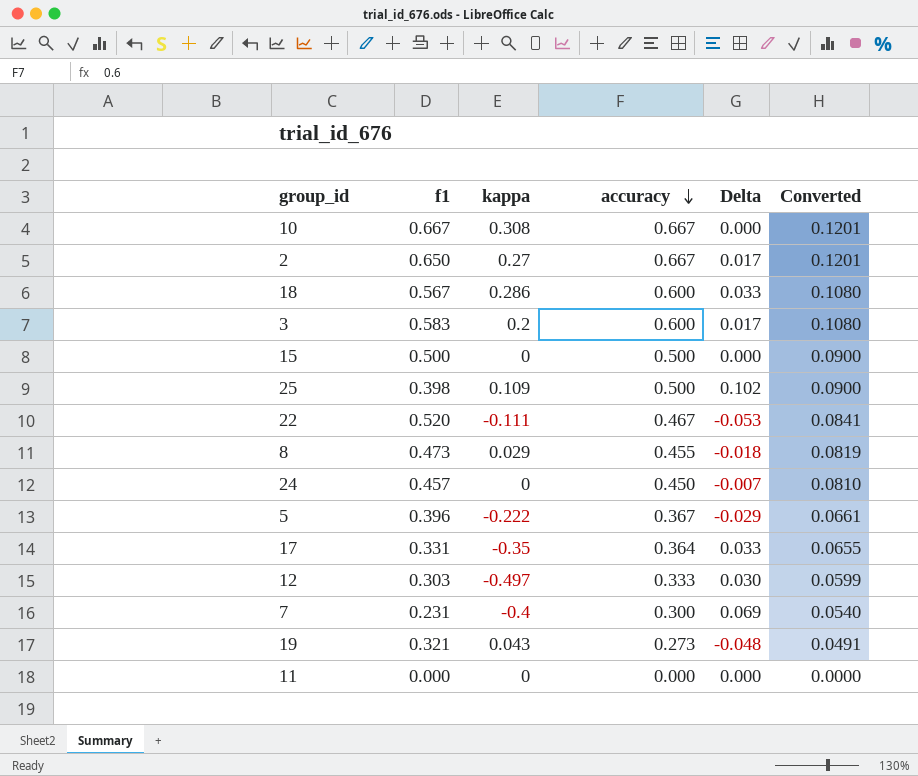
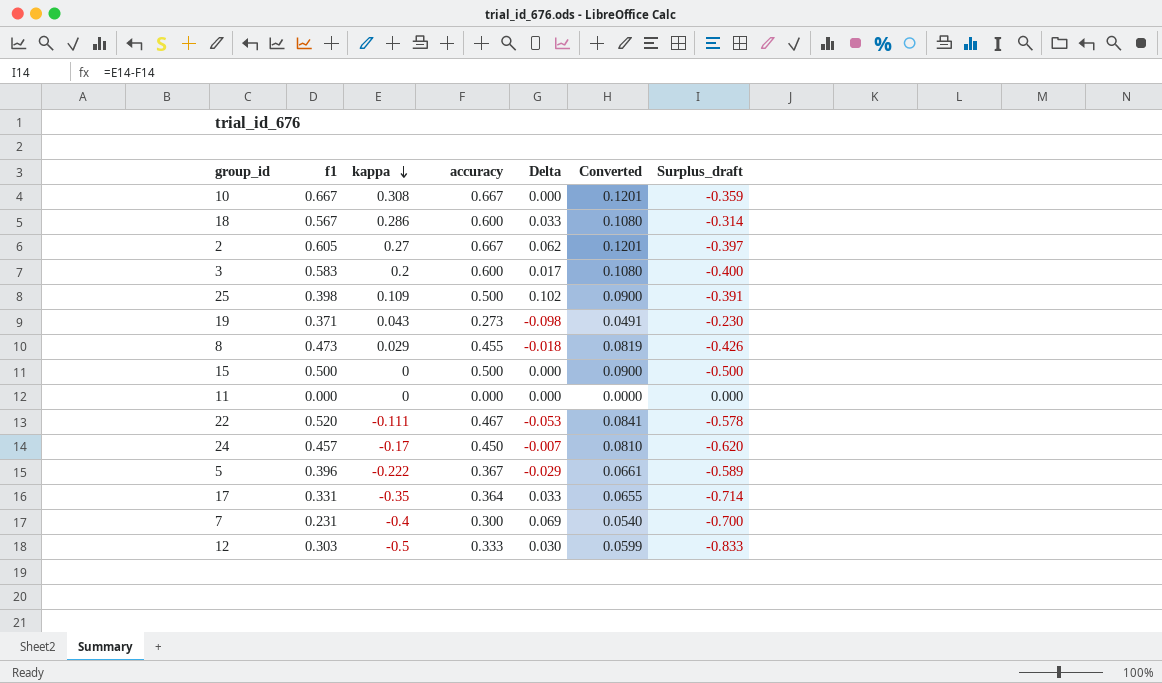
row order: accuracy descending -> kappa descending
column Surplus_draft | formula: none -> [kappa] - [accuracy]
2 | f1: 0.650 -> 0.605
2 | Delta: 0.017 -> 0.062
19 | f1: 0.321 -> 0.371
19 | Delta: -0.048 -> -0.098
24 | kappa: 0 -> -0.17
12 | kappa: -0.497 -> -0.5

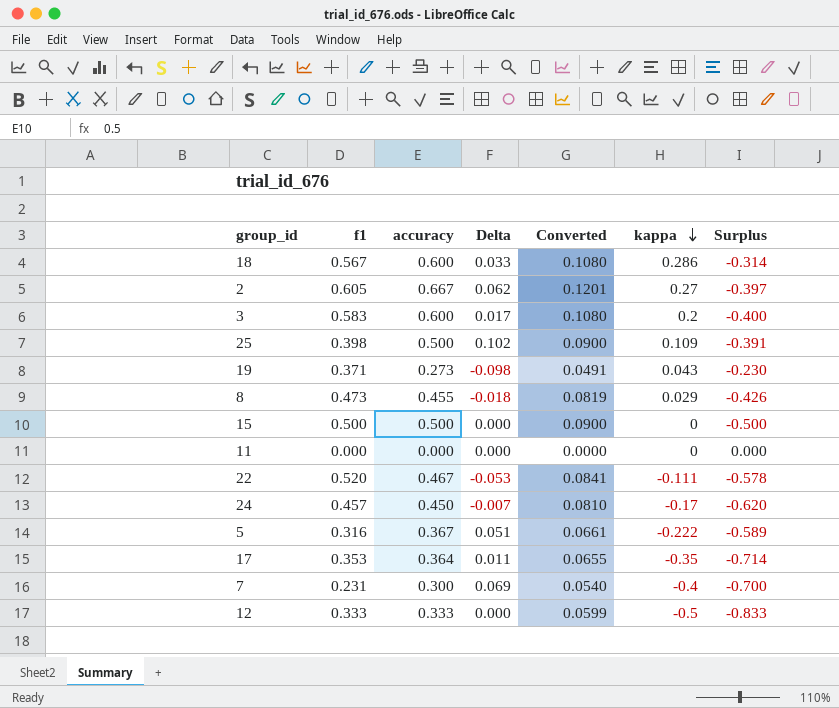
column kappa | position: 3 -> 6
column name: Surplus_draft -> Surplus
row 10: 0.667 | 0.308 | 0.667 | 0.000 | 0.1201 | -0.359 -> none
5 | f1: 0.396 -> 0.316
5 | Delta: -0.029 -> 0.051
17 | f1: 0.331 -> 0.353
17 | Delta: 0.033 -> 0.011
12 | f1: 0.303 -> 0.333
12 | Delta: 0.030 -> 0.000

